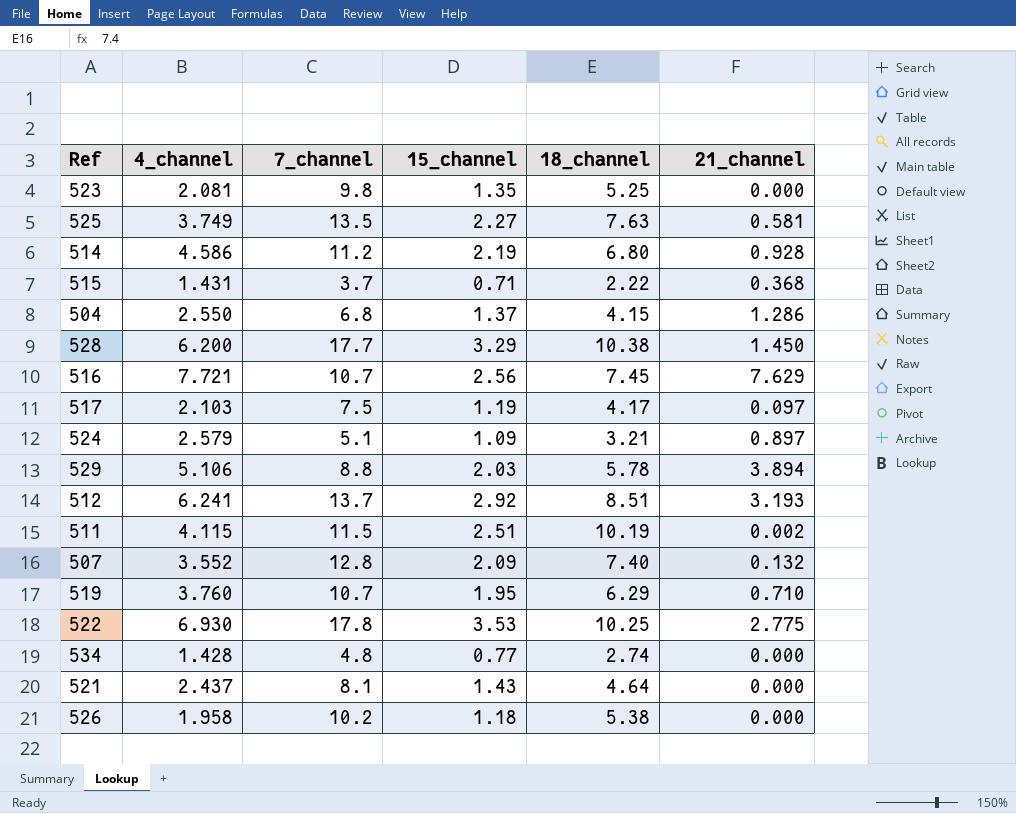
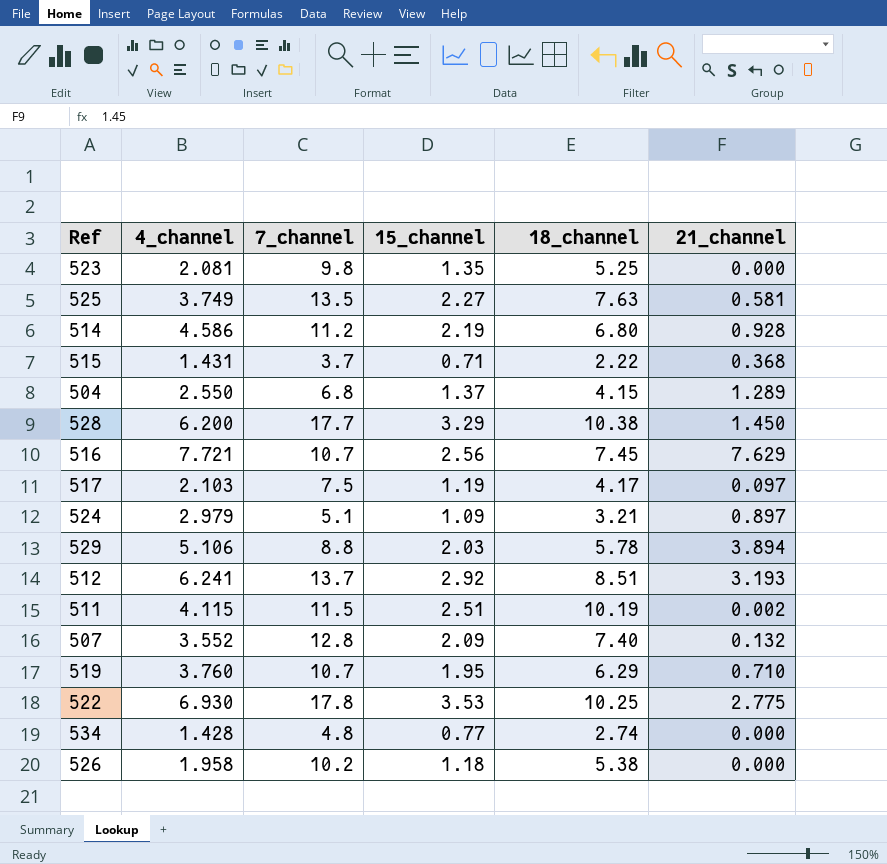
row 521: 2.437 | 8.1 | 1.43 | 4.64 | 0.000 -> none
504 | 21_channel: 1.286 -> 1.289
524 | 4_channel: 2.579 -> 2.979

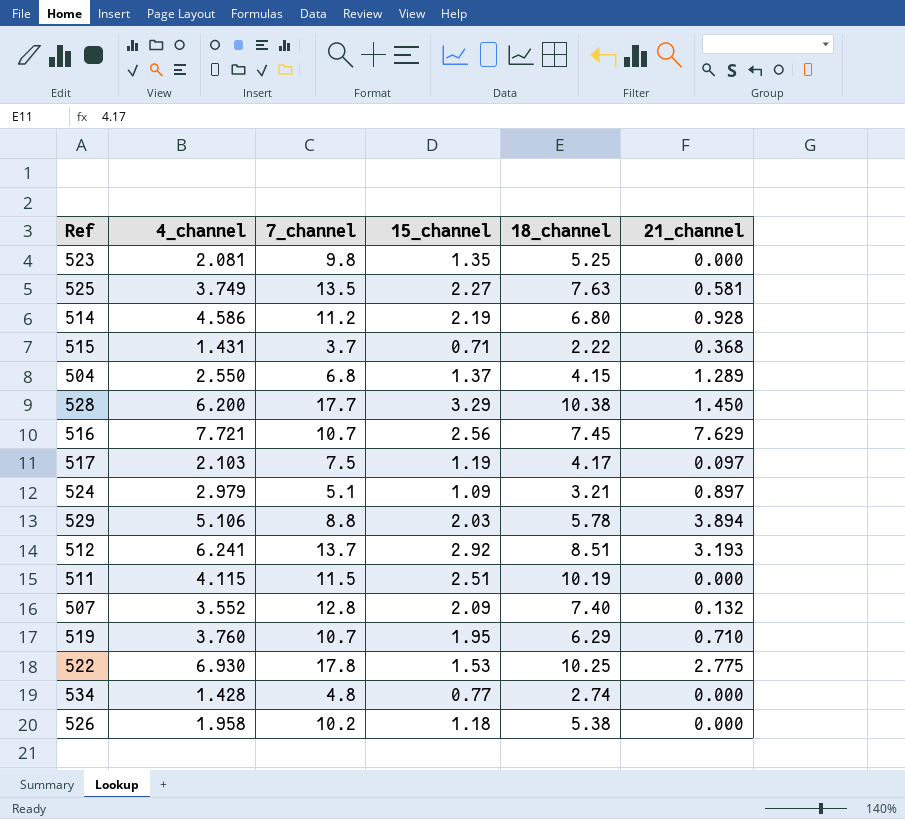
511 | 21_channel: 0.002 -> 0.000
522 | 15_channel: 3.53 -> 1.53

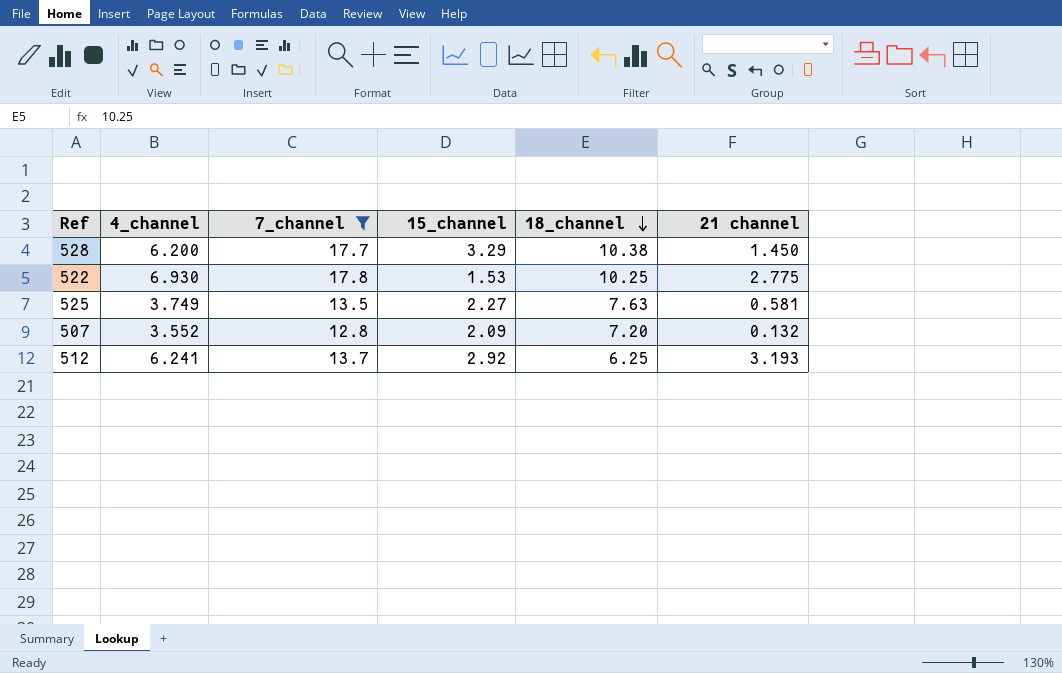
filter: none -> 7_channel >= 12.8
row order: none -> 18_channel descending
column name: 21_channel -> 21 channel
507 | 18_channel: 7.40 -> 7.20
512 | 18_channel: 8.51 -> 6.25

